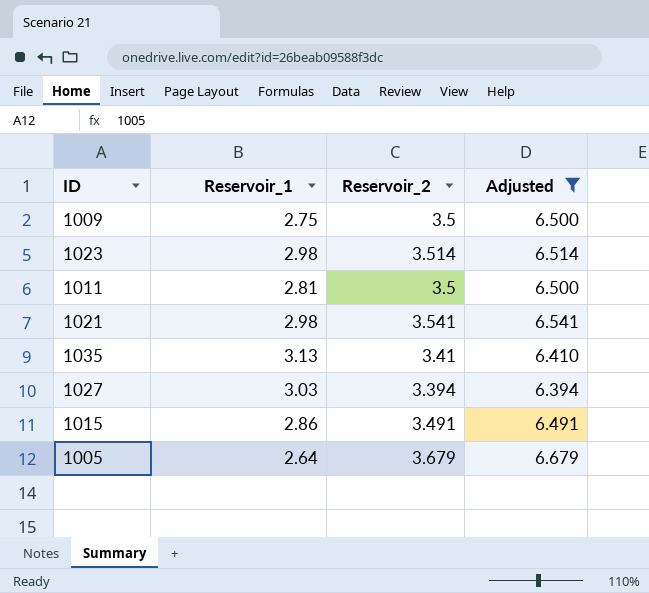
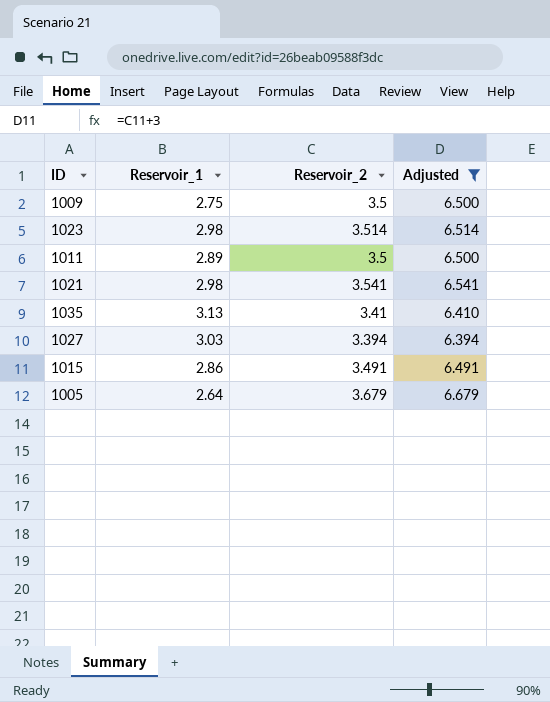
1011 | Reservoir_1: 2.81 -> 2.89

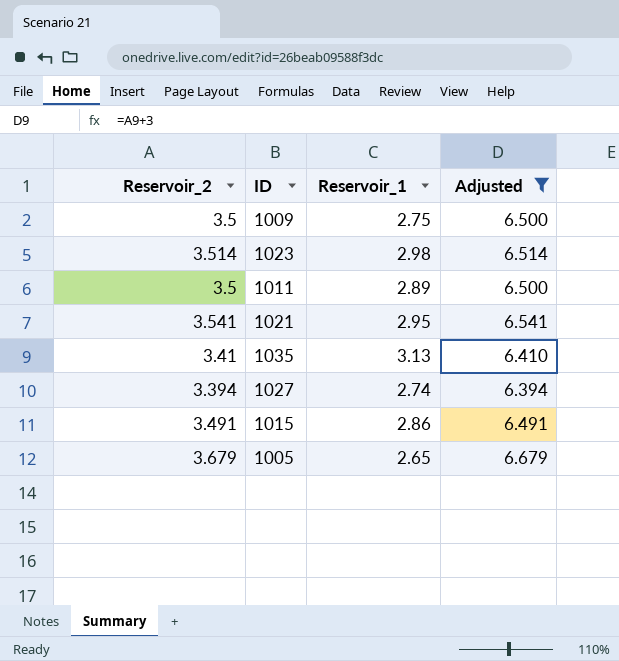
column Reservoir_2 | position: 3 -> 1
1021 | Reservoir_1: 2.98 -> 2.95
1027 | Reservoir_1: 3.03 -> 2.74
1005 | Reservoir_1: 2.64 -> 2.65

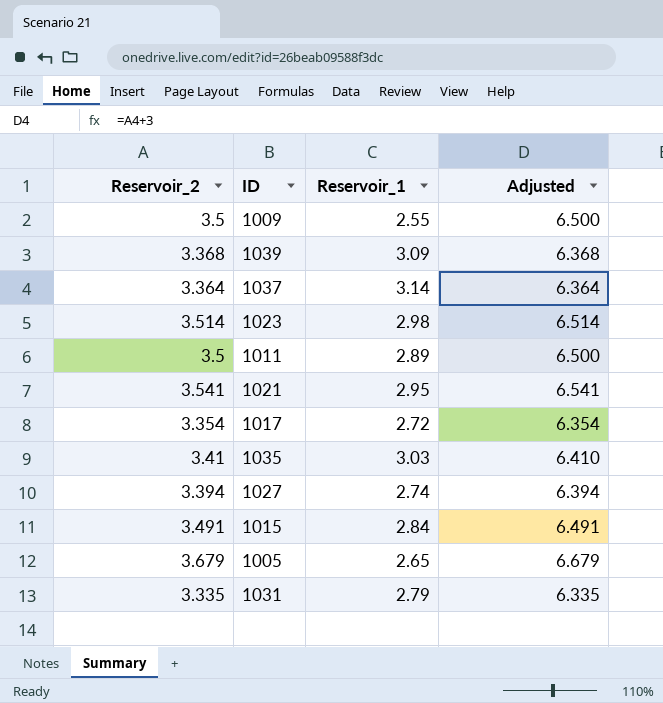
filter: Adjusted >= 6.394 -> none
1009 | Reservoir_1: 2.75 -> 2.55
1035 | Reservoir_1: 3.13 -> 3.03
1015 | Reservoir_1: 2.86 -> 2.84

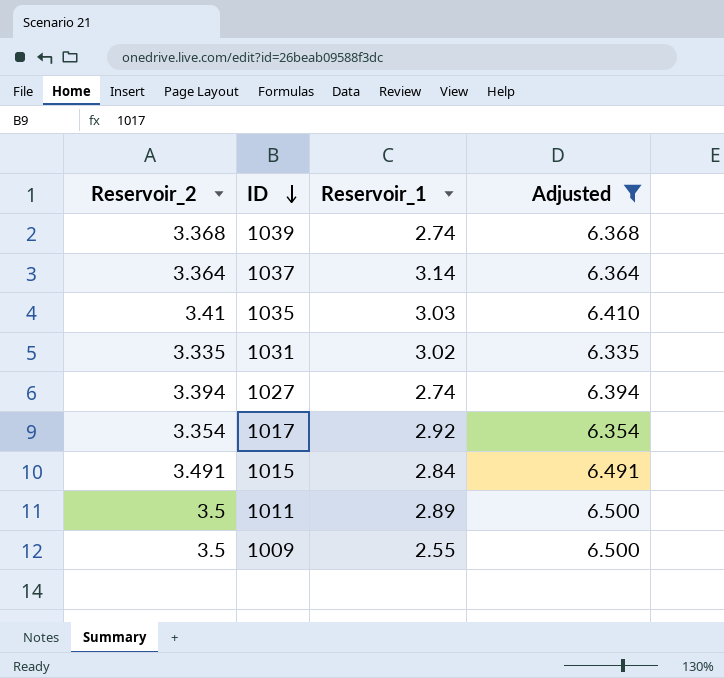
filter: none -> Adjusted <= 6.500
row order: none -> ID descending
1039 | Reservoir_1: 3.09 -> 2.74
1031 | Reservoir_1: 2.79 -> 3.02
1017 | Reservoir_1: 2.72 -> 2.92

